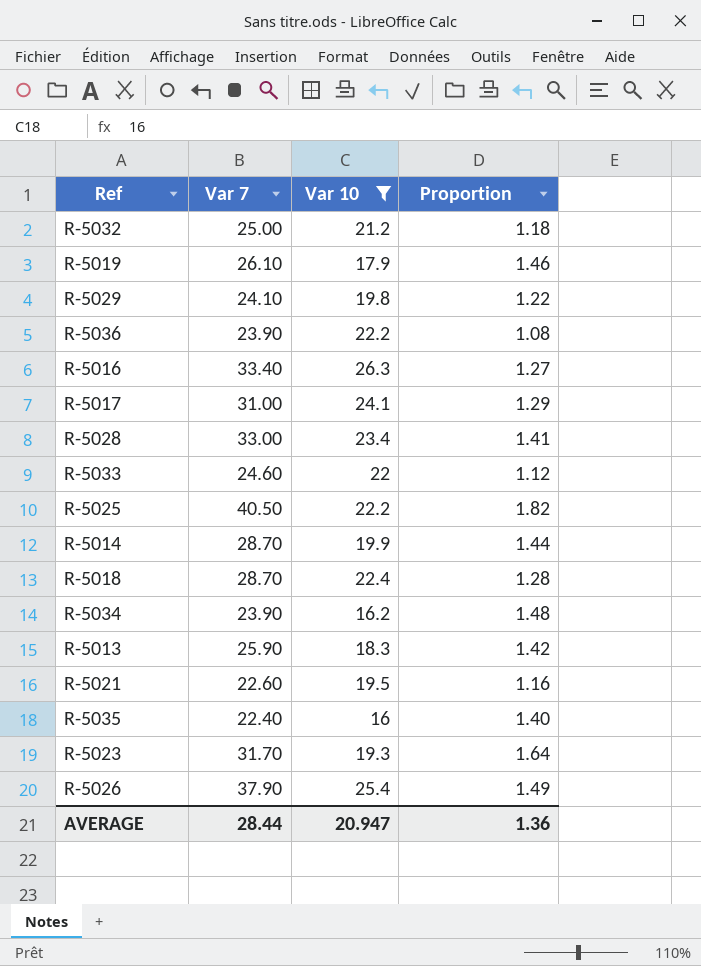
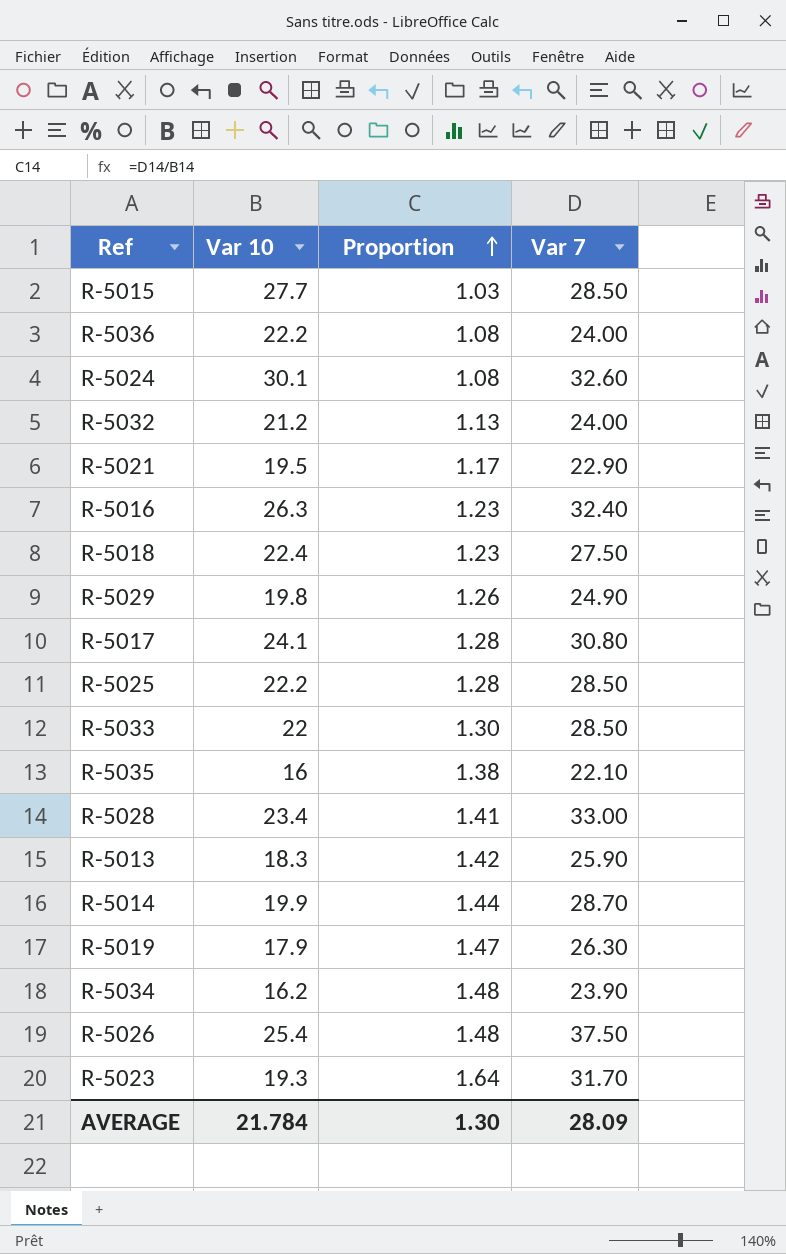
filter: Var 10 <= 26.3 -> none
row order: none -> Proportion ascending
column Var 7 | position: 2 -> 4
R-5036 | Var 7: 23.90 -> 24.00
R-5032 | Proportion: 1.18 -> 1.13
R-5032 | Var 7: 25.00 -> 24.00
R-5021 | Proportion: 1.16 -> 1.17
R-5021 | Var 7: 22.60 -> 22.90
R-5016 | Proportion: 1.27 -> 1.23
R-5016 | Var 7: 33.40 -> 32.40
R-5018 | Proportion: 1.28 -> 1.23
R-5018 | Var 7: 28.70 -> 27.50
R-5029 | Proportion: 1.22 -> 1.26
R-5029 | Var 7: 24.10 -> 24.90
R-5017 | Proportion: 1.29 -> 1.28
R-5017 | Var 7: 31.00 -> 30.80
R-5025 | Proportion: 1.82 -> 1.28
R-5025 | Var 7: 40.50 -> 28.50
R-5033 | Proportion: 1.12 -> 1.30
R-5033 | Var 7: 24.60 -> 28.50
R-5035 | Proportion: 1.40 -> 1.38
R-5035 | Var 7: 22.40 -> 22.10
R-5019 | Proportion: 1.46 -> 1.47
R-5019 | Var 7: 26.10 -> 26.30
R-5026 | Proportion: 1.49 -> 1.48
R-5026 | Var 7: 37.90 -> 37.50
AVERAGE | Var 10: 20.947 -> 21.784
AVERAGE | Proportion: 1.36 -> 1.30
AVERAGE | Var 7: 28.44 -> 28.09

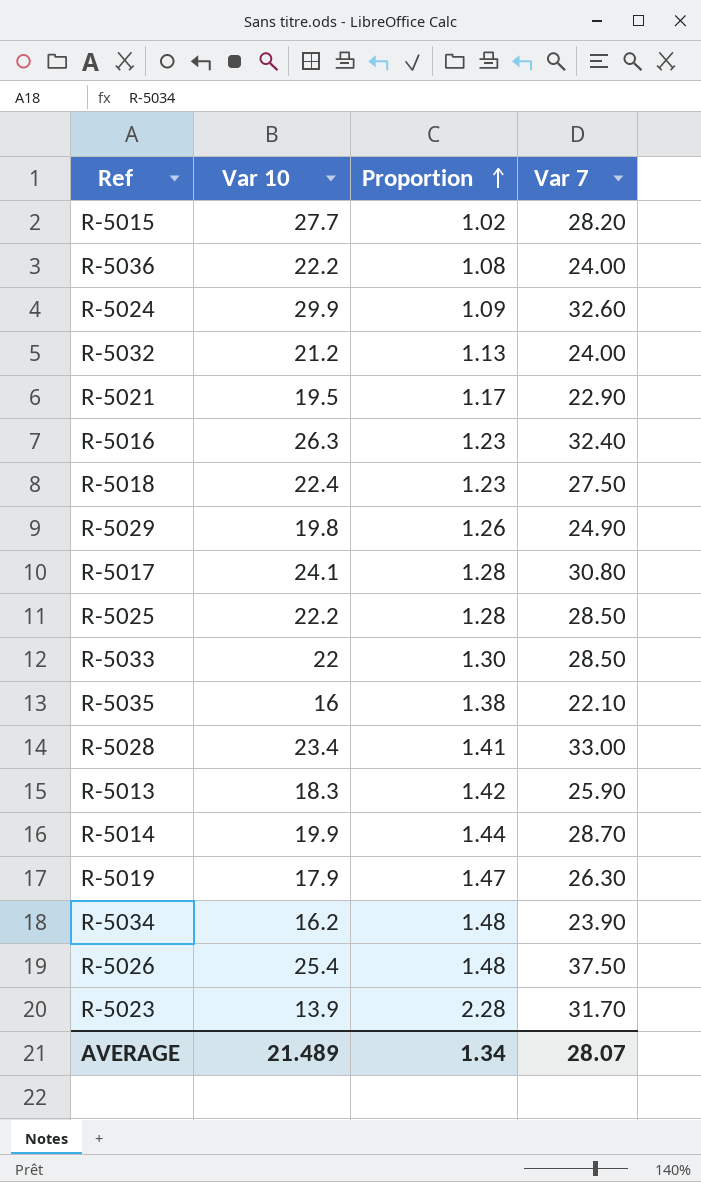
R-5015 | Proportion: 1.03 -> 1.02
R-5015 | Var 7: 28.50 -> 28.20
R-5024 | Var 10: 30.1 -> 29.9
R-5024 | Proportion: 1.08 -> 1.09
R-5023 | Var 10: 19.3 -> 13.9
R-5023 | Proportion: 1.64 -> 2.28
AVERAGE | Var 10: 21.784 -> 21.489
AVERAGE | Proportion: 1.30 -> 1.34
AVERAGE | Var 7: 28.09 -> 28.07

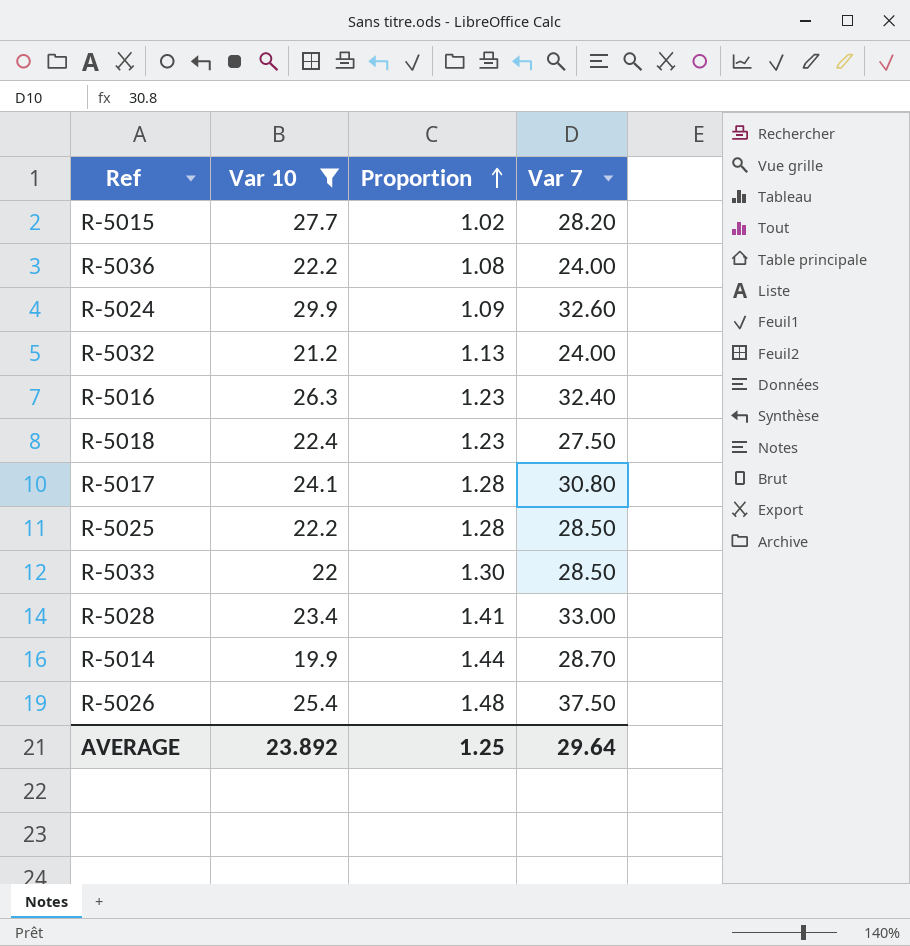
filter: none -> Var 10 >= 19.9
AVERAGE | Var 10: 21.489 -> 23.892
AVERAGE | Proportion: 1.34 -> 1.25
AVERAGE | Var 7: 28.07 -> 29.64

